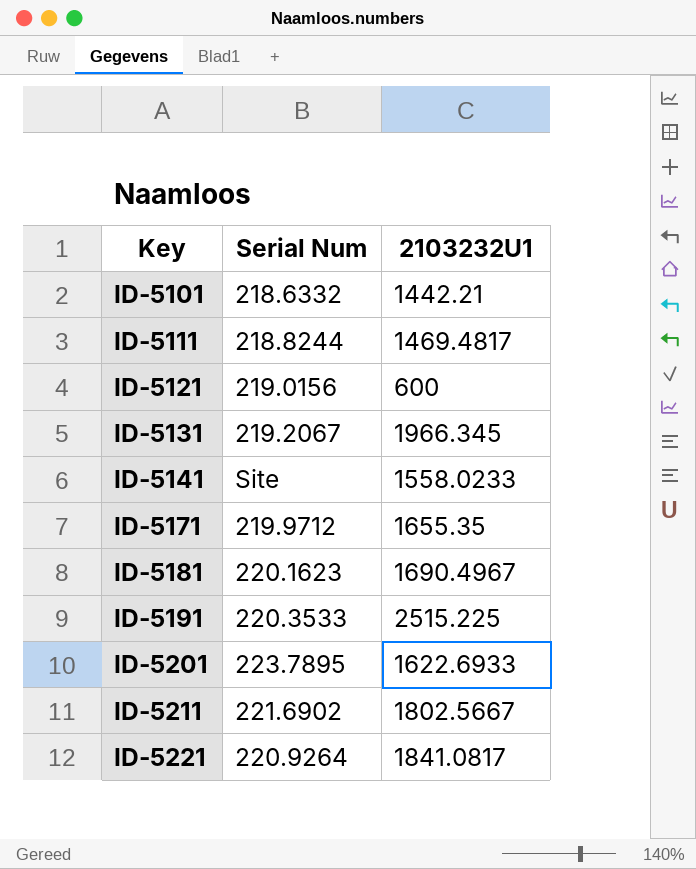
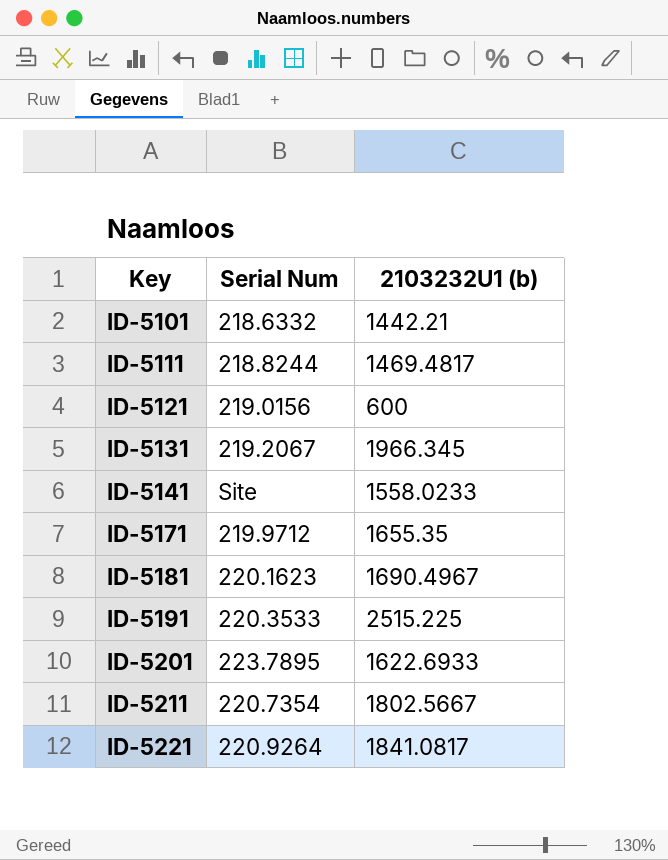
column name: 2103232U1 -> 2103232U1 (b)
ID-5211 | Serial Num: 221.6902 -> 220.7354

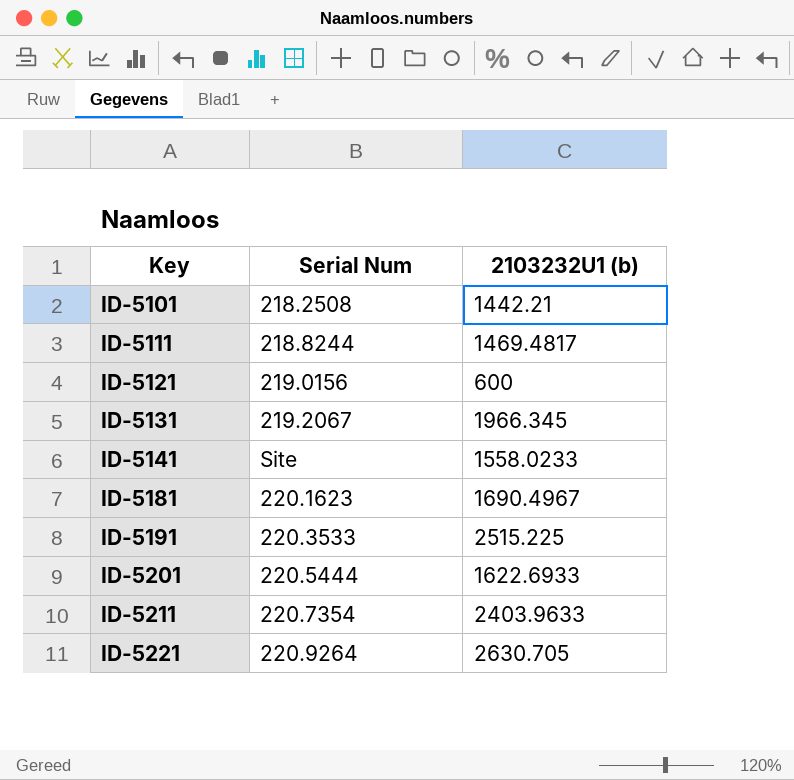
row ID-5171: 219.9712 | 1655.35 -> none
ID-5101 | Serial Num: 218.6332 -> 218.2508
ID-5201 | Serial Num: 223.7895 -> 220.5444
ID-5211 | 2103232U1 (b): 1802.5667 -> 2403.9633
ID-5221 | 2103232U1 (b): 1841.0817 -> 2630.705

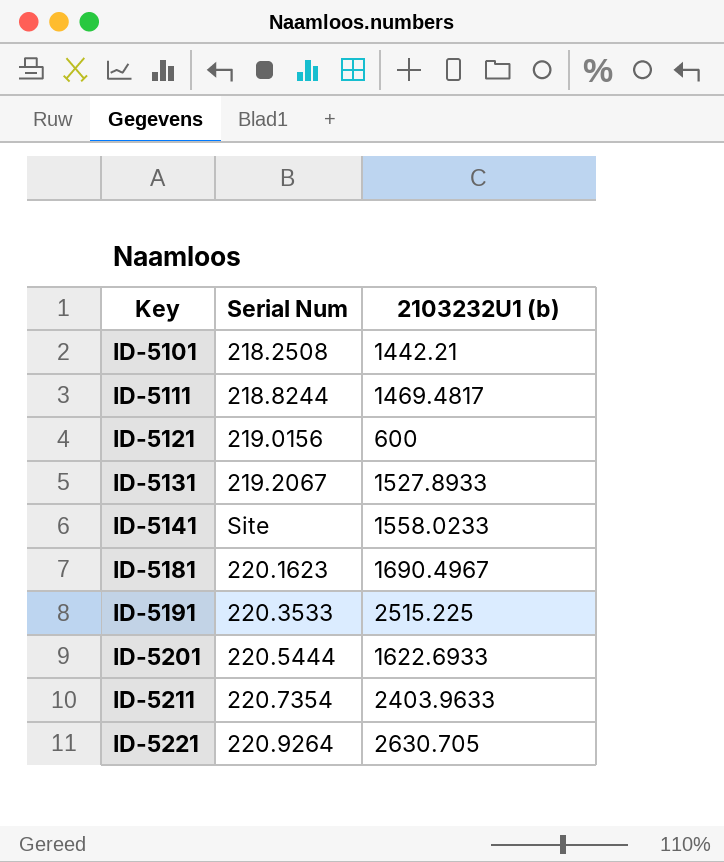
ID-5131 | 2103232U1 (b): 1966.345 -> 1527.8933

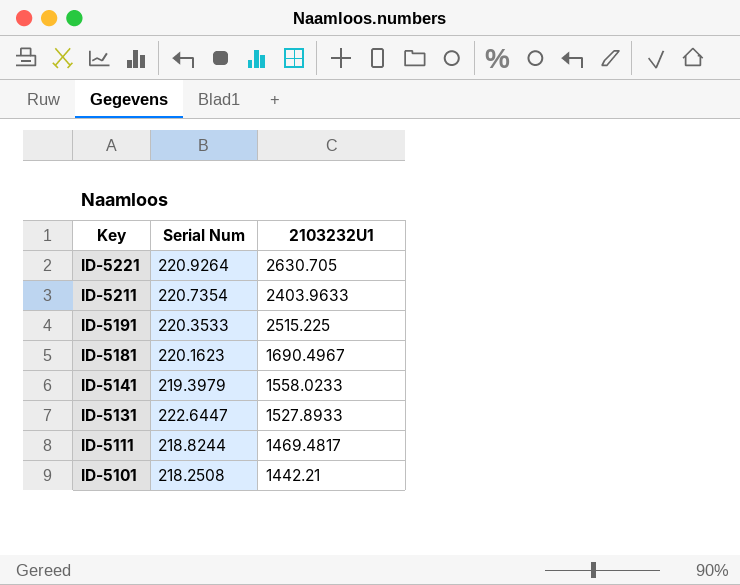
row order: Key ascending -> Key descending
column name: 2103232U1 (b) -> 2103232U1
row ID-5121: 219.0156 | 600 -> none
row ID-5201: 220.5444 | 1622.6933 -> none
ID-5141 | Serial Num: Site -> 219.3979
ID-5131 | Serial Num: 219.2067 -> 222.6447

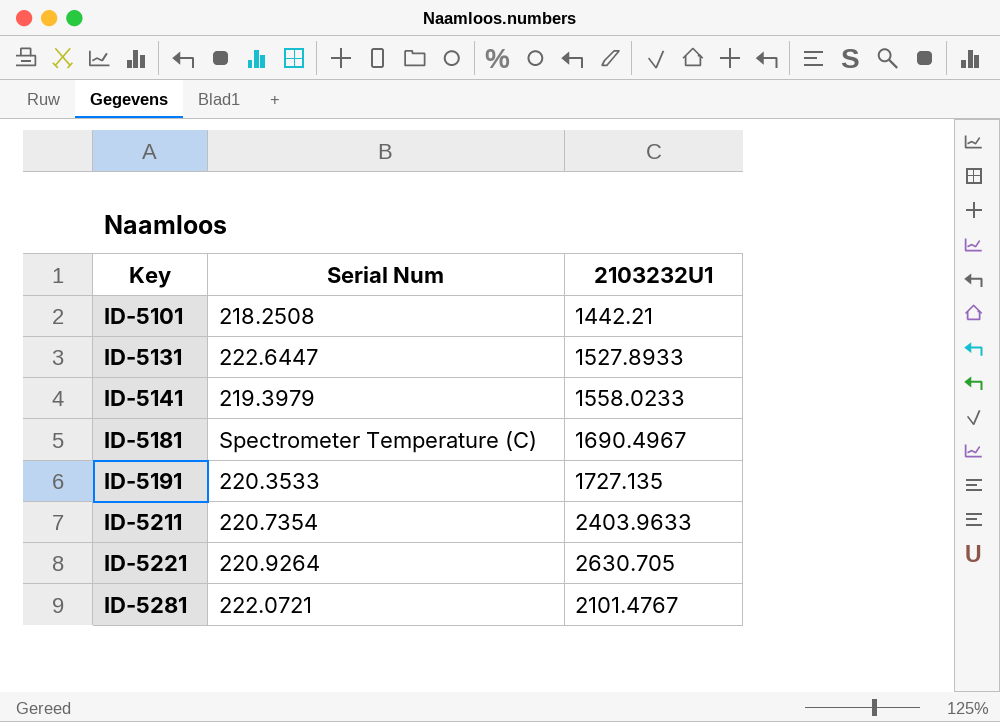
row order: Key descending -> Key ascending
row ID-5111: 218.8244 | 1469.4817 -> none
ID-5181 | Serial Num: 220.1623 -> Spectrometer Temperature (C)
ID-5191 | 2103232U1: 2515.225 -> 1727.135
row ID-5281: none -> 222.0721 | 2101.4767

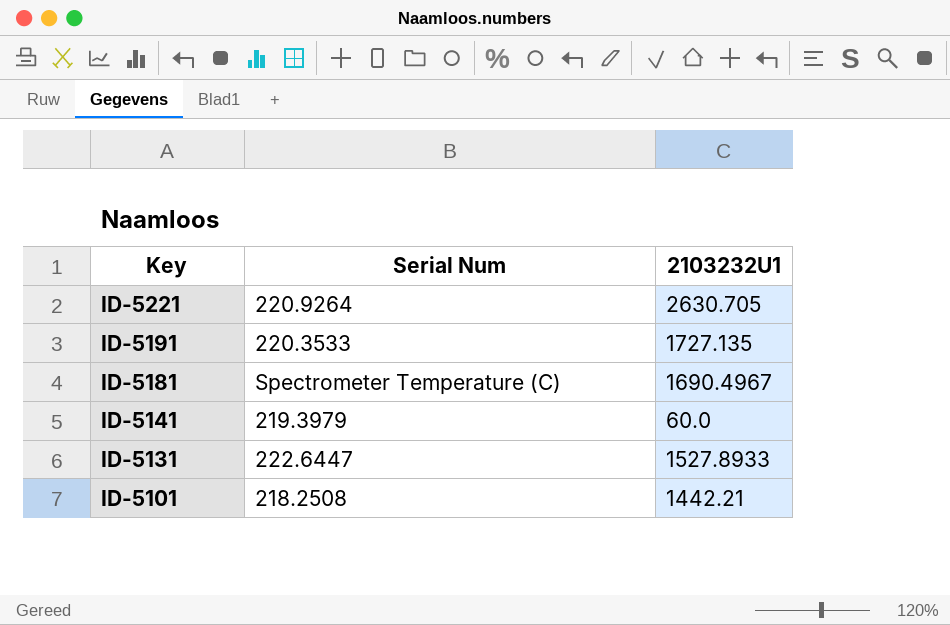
row order: Key ascending -> Key descending
row ID-5211: 220.7354 | 2403.9633 -> none
row ID-5281: 222.0721 | 2101.4767 -> none
ID-5141 | 2103232U1: 1558.0233 -> 60.0

